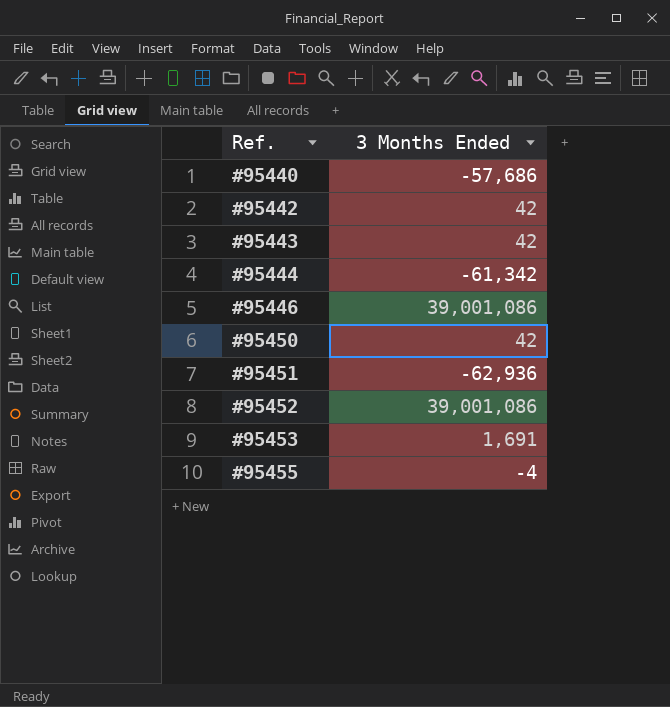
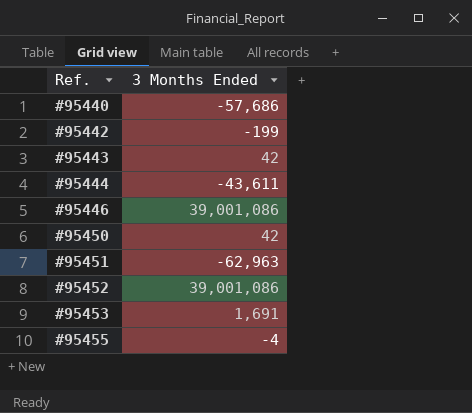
#95442 | 3 Months Ended: 42 -> -199
#95444 | 3 Months Ended: -61,342 -> -43,611
#95451 | 3 Months Ended: -62,936 -> -62,963

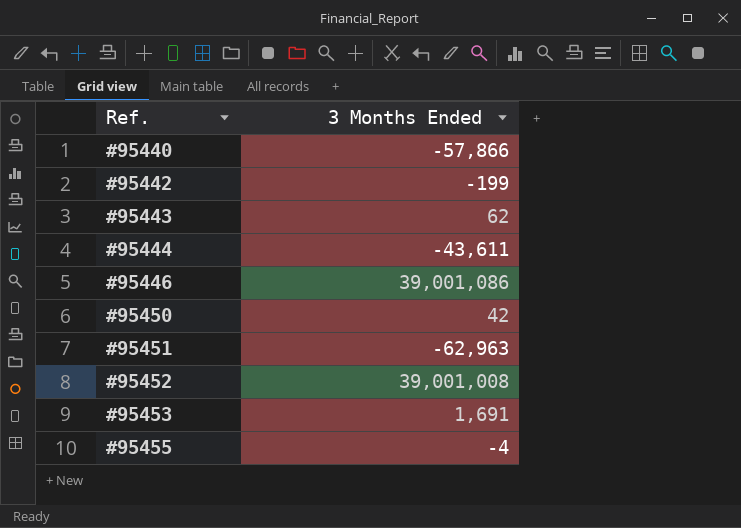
#95440 | 3 Months Ended: -57,686 -> -57,866
#95443 | 3 Months Ended: 42 -> 62
#95452 | 3 Months Ended: 39,001,086 -> 39,001,008

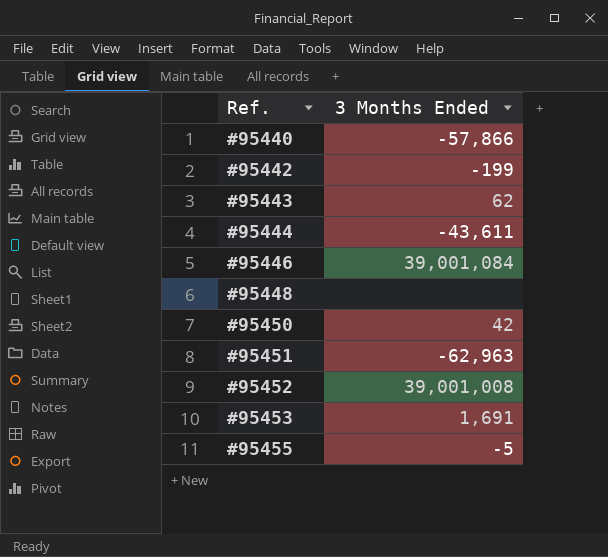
#95446 | 3 Months Ended: 39,001,086 -> 39,001,084
row #95448: none -> none
#95455 | 3 Months Ended: -4 -> -5

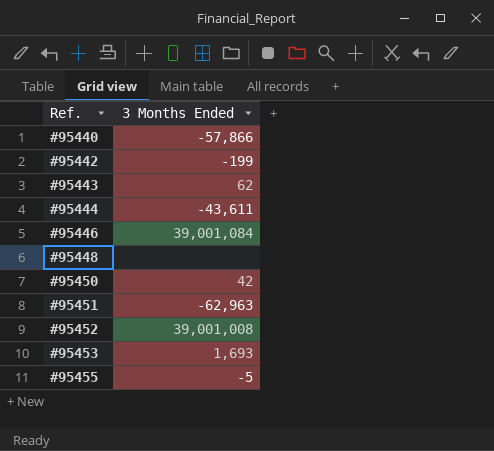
#95453 | 3 Months Ended: 1,691 -> 1,693

